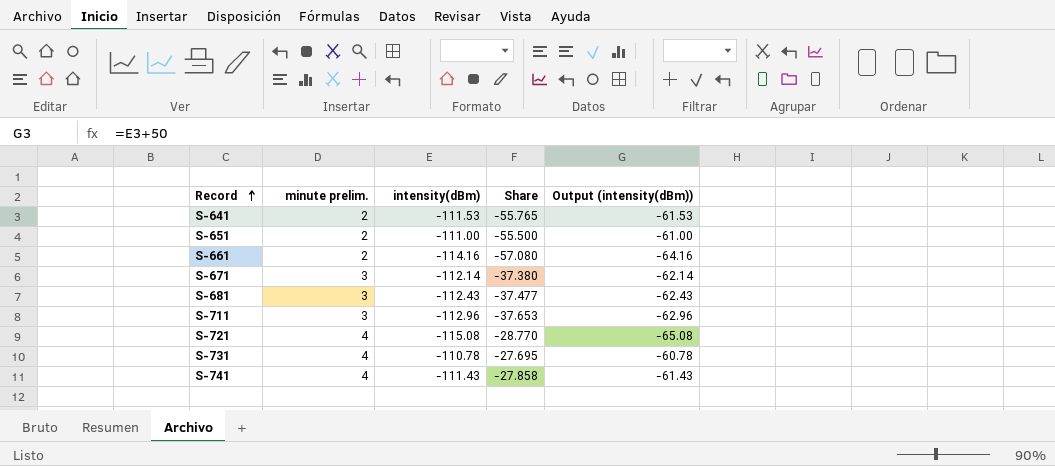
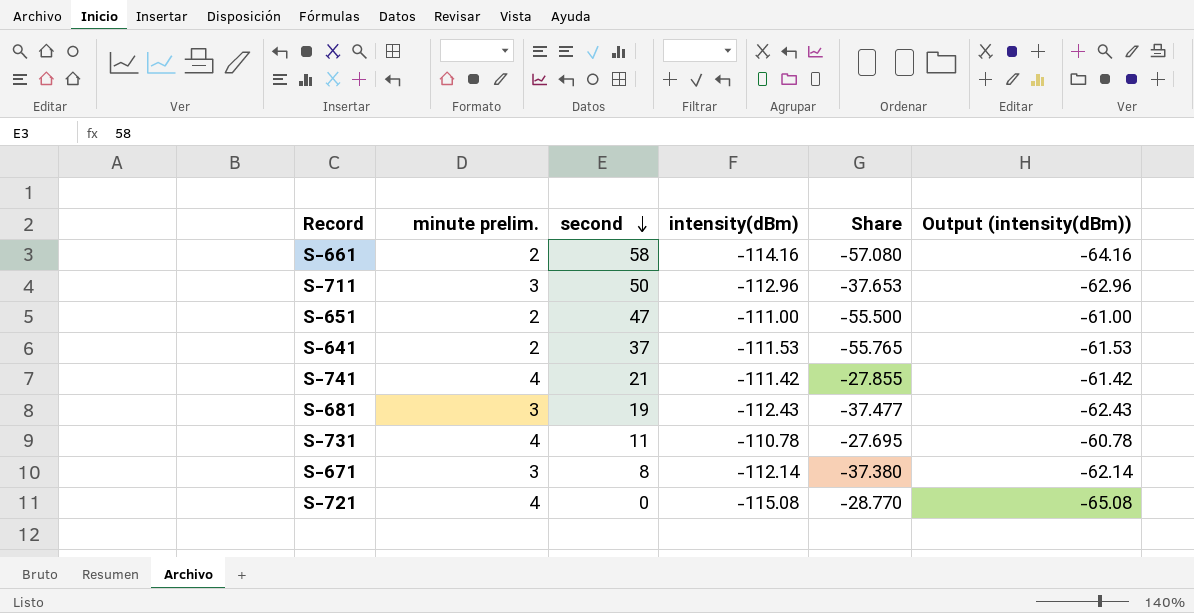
row order: Record ascending -> second descending
column second | position: none -> 3
S-741 | intensity(dBm): -111.43 -> -111.42
S-741 | Share: -27.858 -> -27.855
S-741 | Output (intensity(dBm)): -61.43 -> -61.42

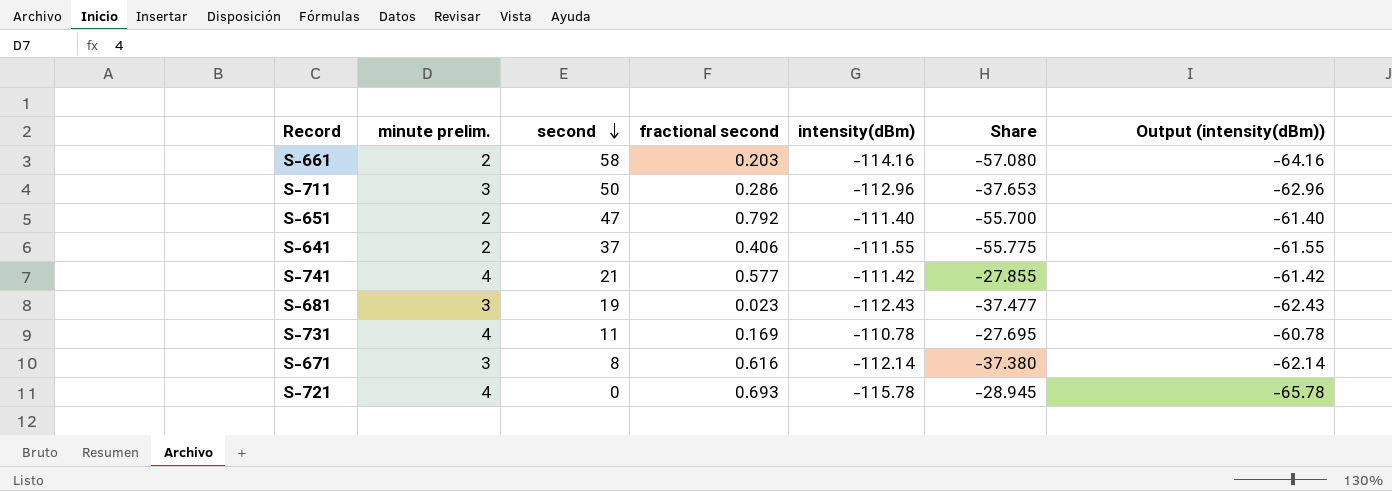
column fractional second | position: none -> 4
S-651 | intensity(dBm): -111.00 -> -111.40
S-651 | Share: -55.500 -> -55.700
S-651 | Output (intensity(dBm)): -61.00 -> -61.40
S-641 | intensity(dBm): -111.53 -> -111.55
S-641 | Share: -55.765 -> -55.775
S-641 | Output (intensity(dBm)): -61.53 -> -61.55
S-721 | intensity(dBm): -115.08 -> -115.78
S-721 | Share: -28.770 -> -28.945
S-721 | Output (intensity(dBm)): -65.08 -> -65.78

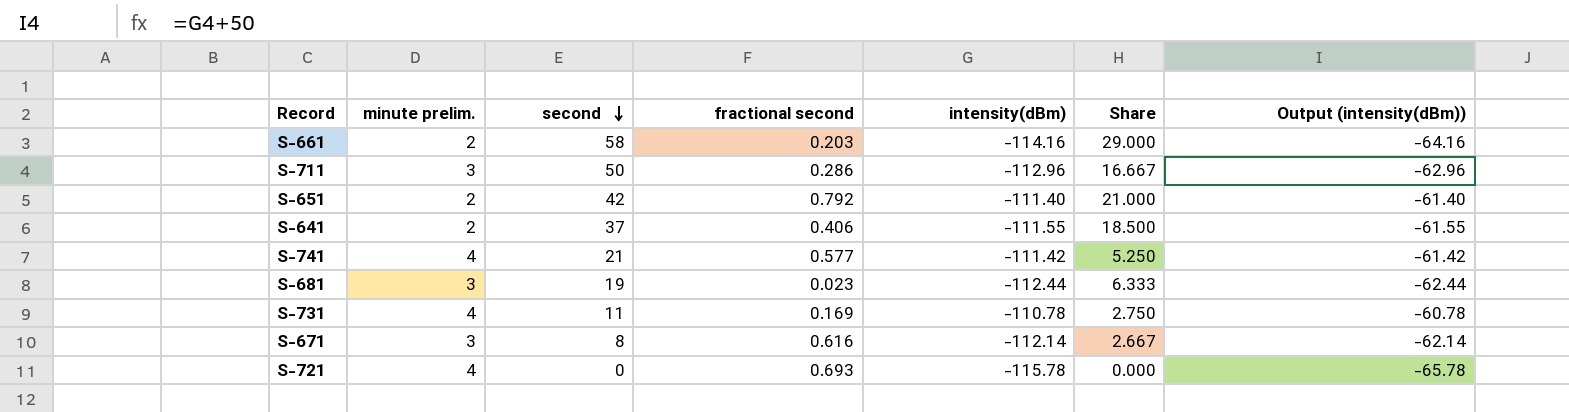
column Share | formula: [intensity(dBm)] / [minute prelim.] -> [second] / [minute prelim.]
S-651 | second: 47 -> 42
S-681 | intensity(dBm): -112.43 -> -112.44
S-681 | Output (intensity(dBm)): -62.43 -> -62.44

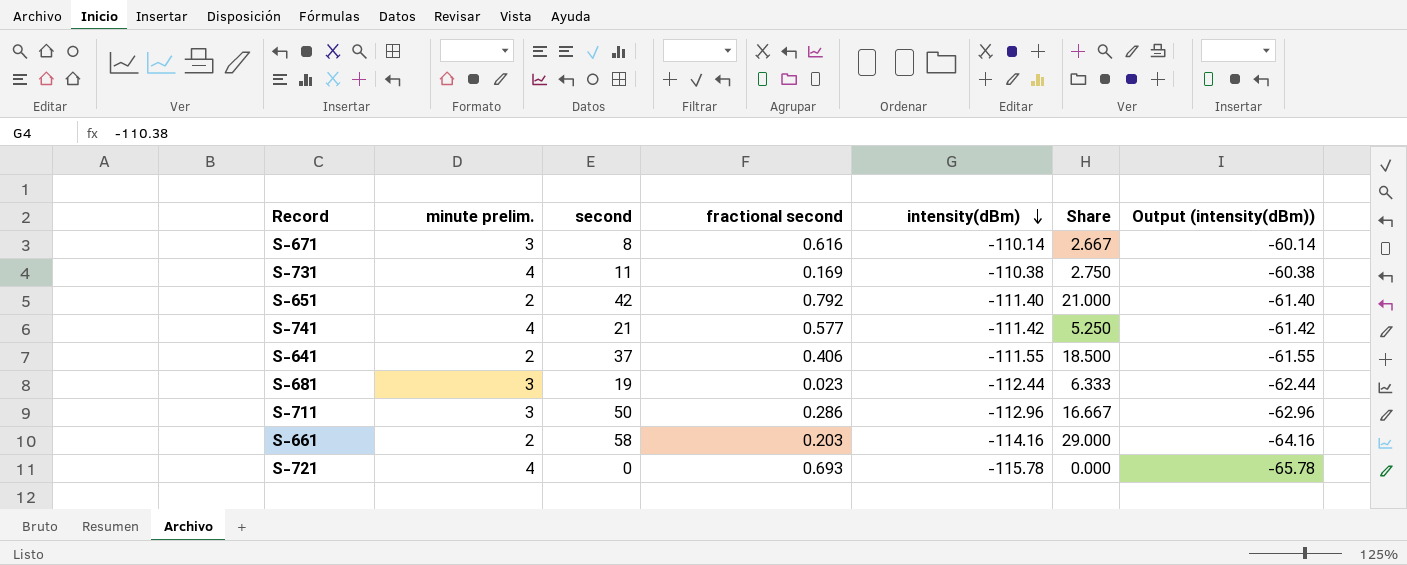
row order: second descending -> intensity(dBm) descending
S-671 | intensity(dBm): -112.14 -> -110.14
S-671 | Output (intensity(dBm)): -62.14 -> -60.14
S-731 | intensity(dBm): -110.78 -> -110.38
S-731 | Output (intensity(dBm)): -60.78 -> -60.38

